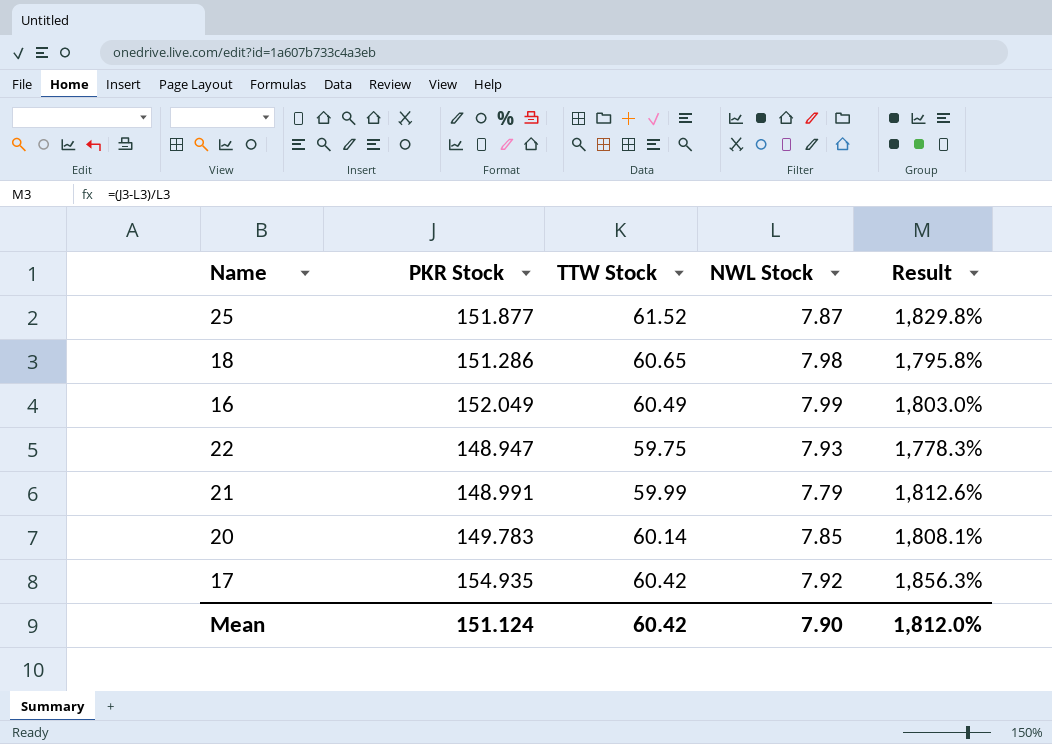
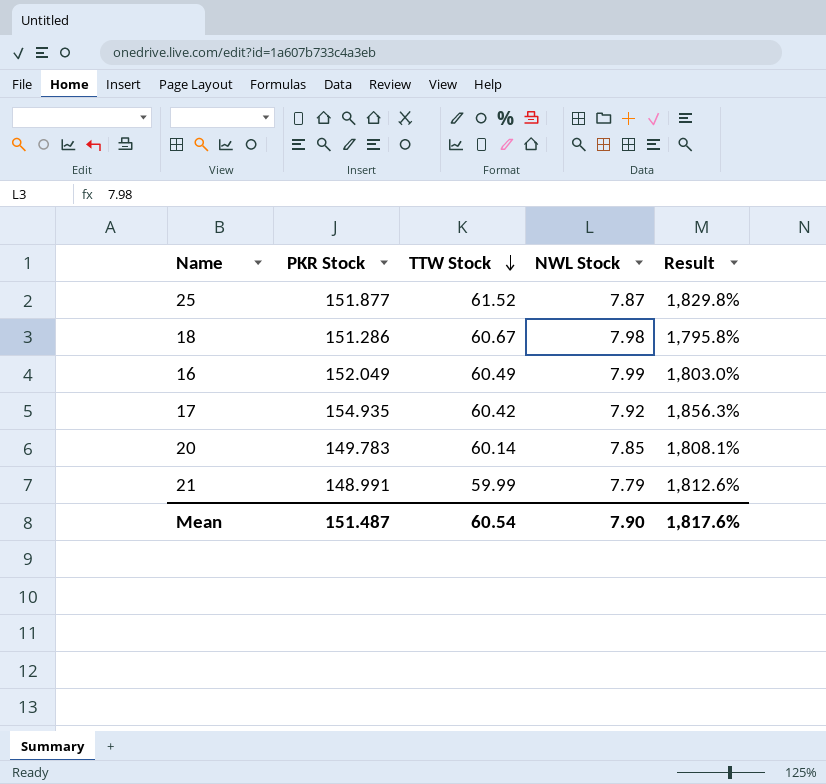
row order: none -> TTW Stock descending
row 22: 148.947 | 59.75 | 7.93 | 1,778.3% -> none
18 | TTW Stock: 60.65 -> 60.67
Mean | PKR Stock: 151.124 -> 151.487
Mean | TTW Stock: 60.42 -> 60.54
Mean | Result: 1,812.0% -> 1,817.6%

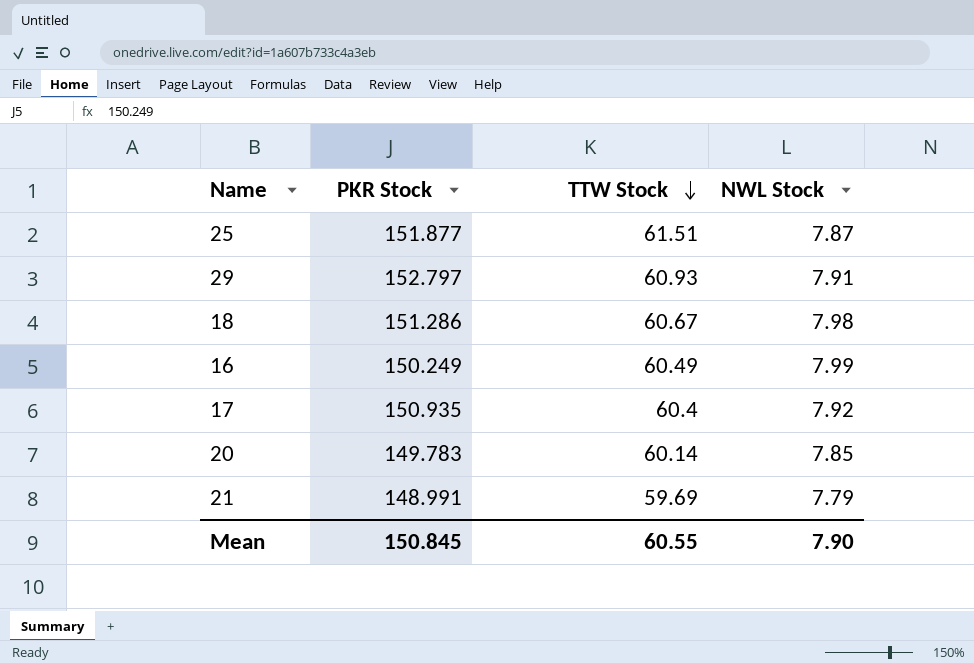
column Result | formula: ([PKR Stock] - [NWL Stock]) / [NWL Stock] -> none
25 | TTW Stock: 61.52 -> 61.51
row 29: none -> 152.797 | 60.93 | 7.91
16 | PKR Stock: 152.049 -> 150.249
17 | PKR Stock: 154.935 -> 150.935
17 | TTW Stock: 60.42 -> 60.4
21 | TTW Stock: 59.99 -> 59.69
Mean | PKR Stock: 151.487 -> 150.845
Mean | TTW Stock: 60.54 -> 60.55

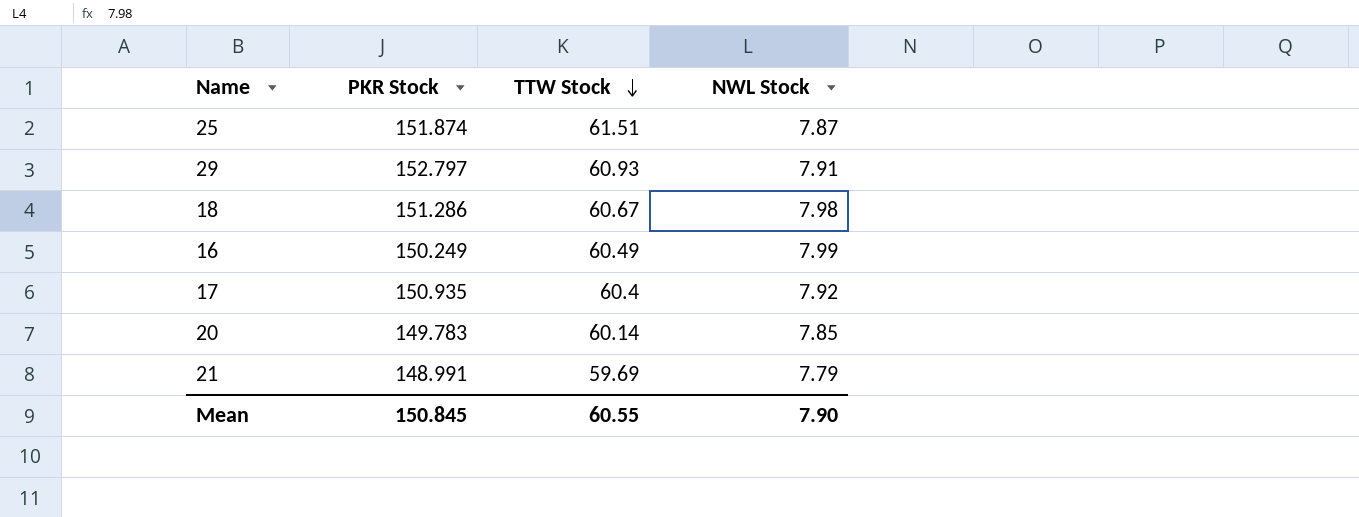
25 | PKR Stock: 151.877 -> 151.874

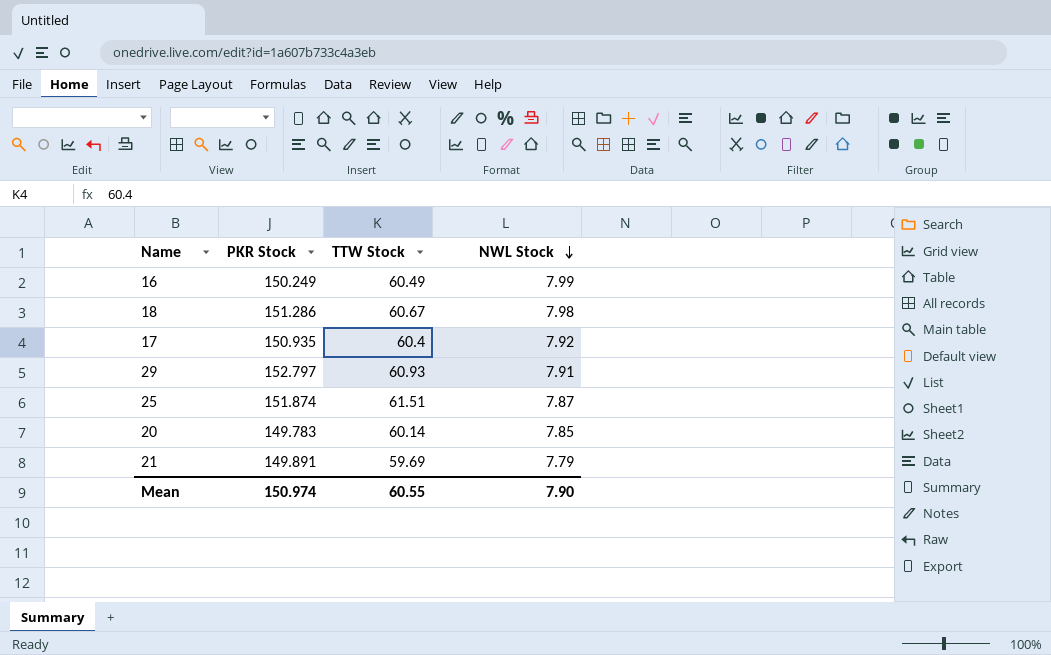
row order: TTW Stock descending -> NWL Stock descending
21 | PKR Stock: 148.991 -> 149.891
Mean | PKR Stock: 150.845 -> 150.974

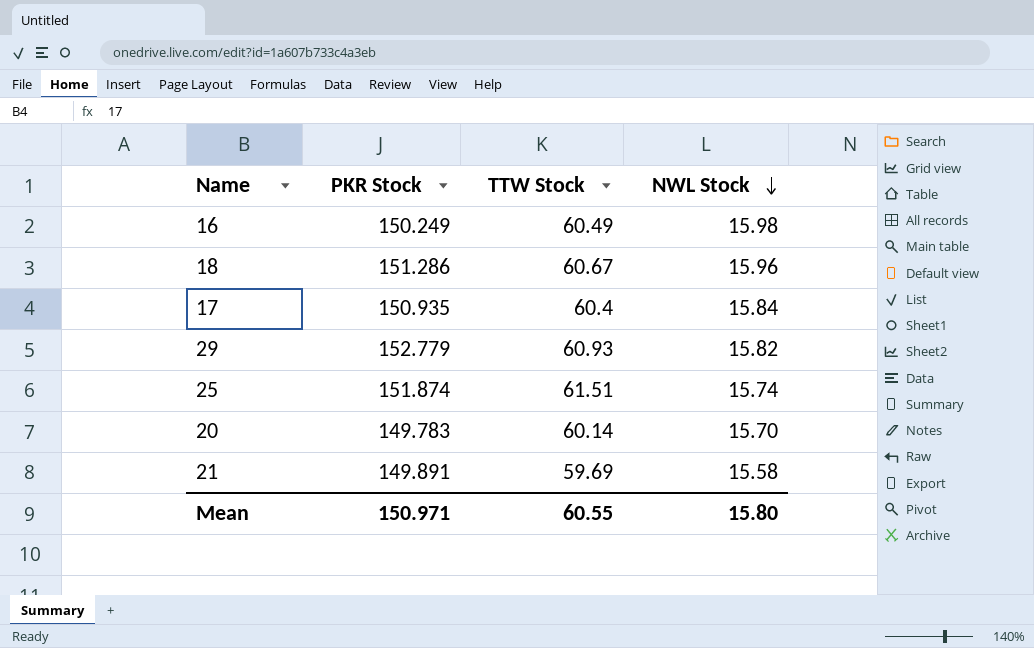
16 | NWL Stock: 7.99 -> 15.98
18 | NWL Stock: 7.98 -> 15.96
17 | NWL Stock: 7.92 -> 15.84
29 | PKR Stock: 152.797 -> 152.779
29 | NWL Stock: 7.91 -> 15.82
25 | NWL Stock: 7.87 -> 15.74
20 | NWL Stock: 7.85 -> 15.70
21 | NWL Stock: 7.79 -> 15.58
Mean | PKR Stock: 150.974 -> 150.971
Mean | NWL Stock: 7.90 -> 15.80

